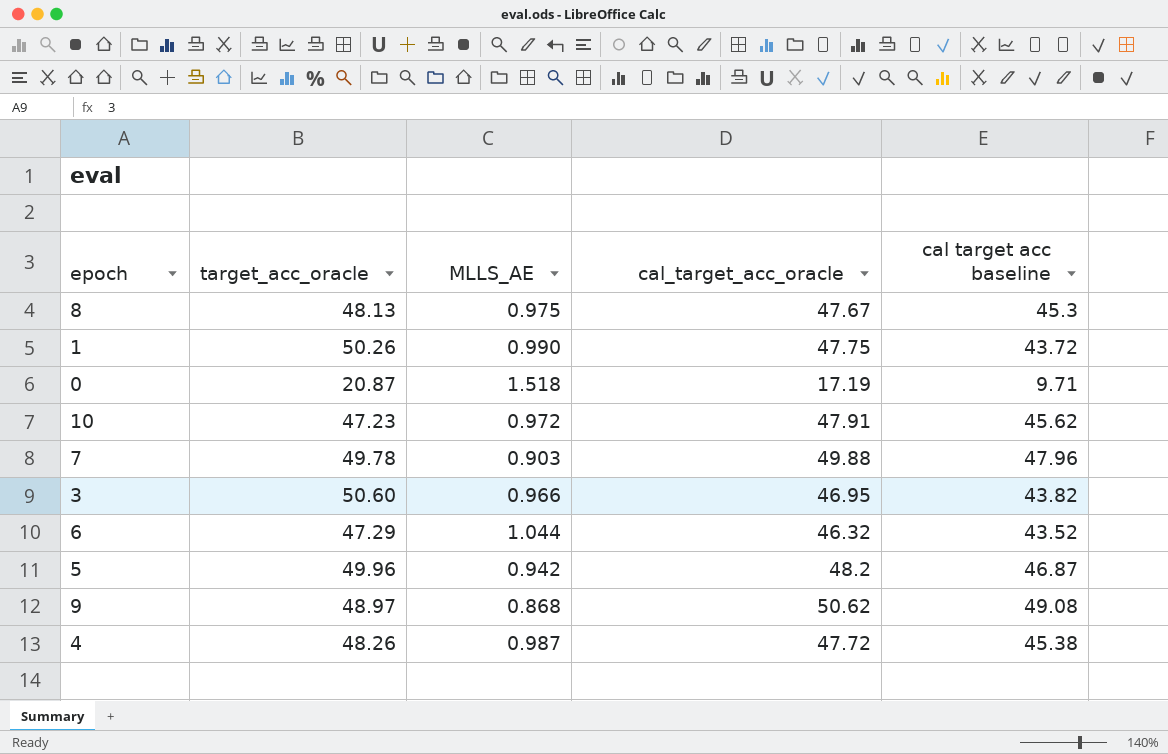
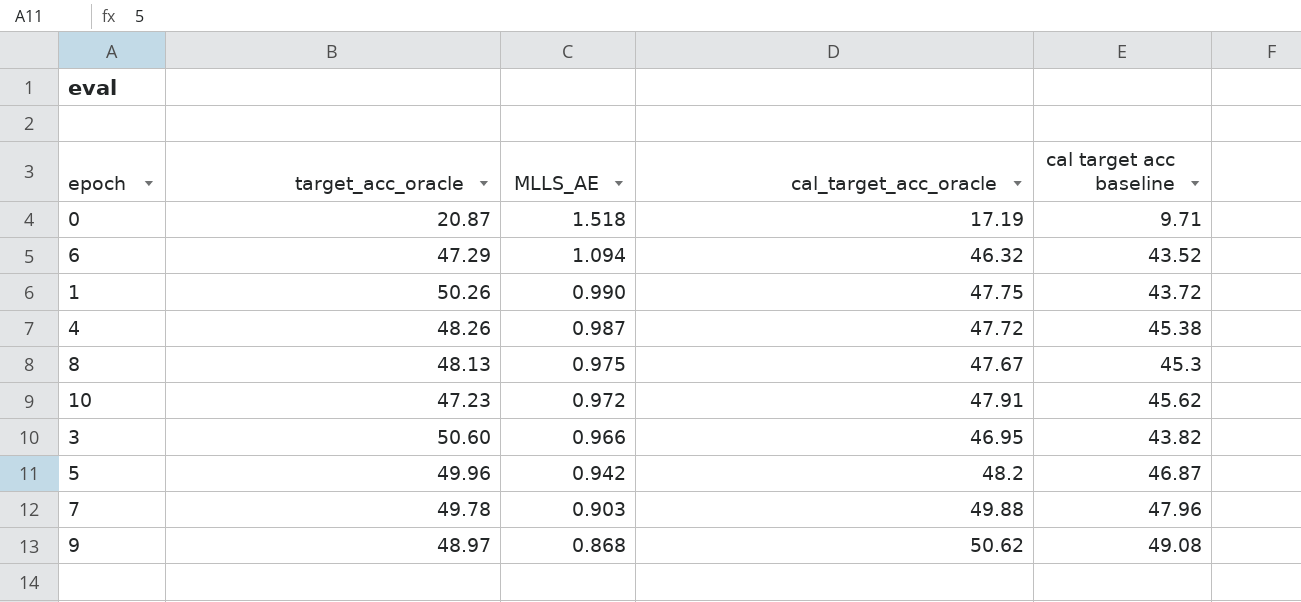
row order: none -> MLLS_AE descending
6 | MLLS_AE: 1.044 -> 1.094

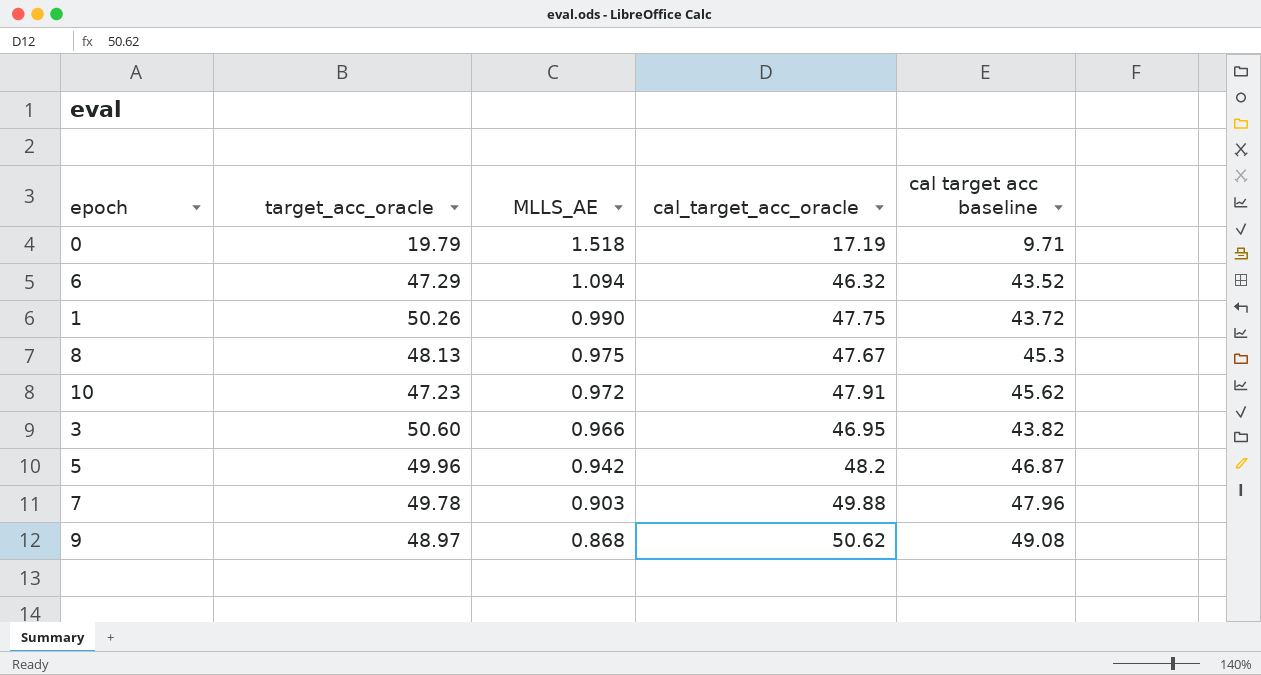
row 4: 48.26 | 0.987 | 47.72 | 45.38 -> none
0 | target_acc_oracle: 20.87 -> 19.79

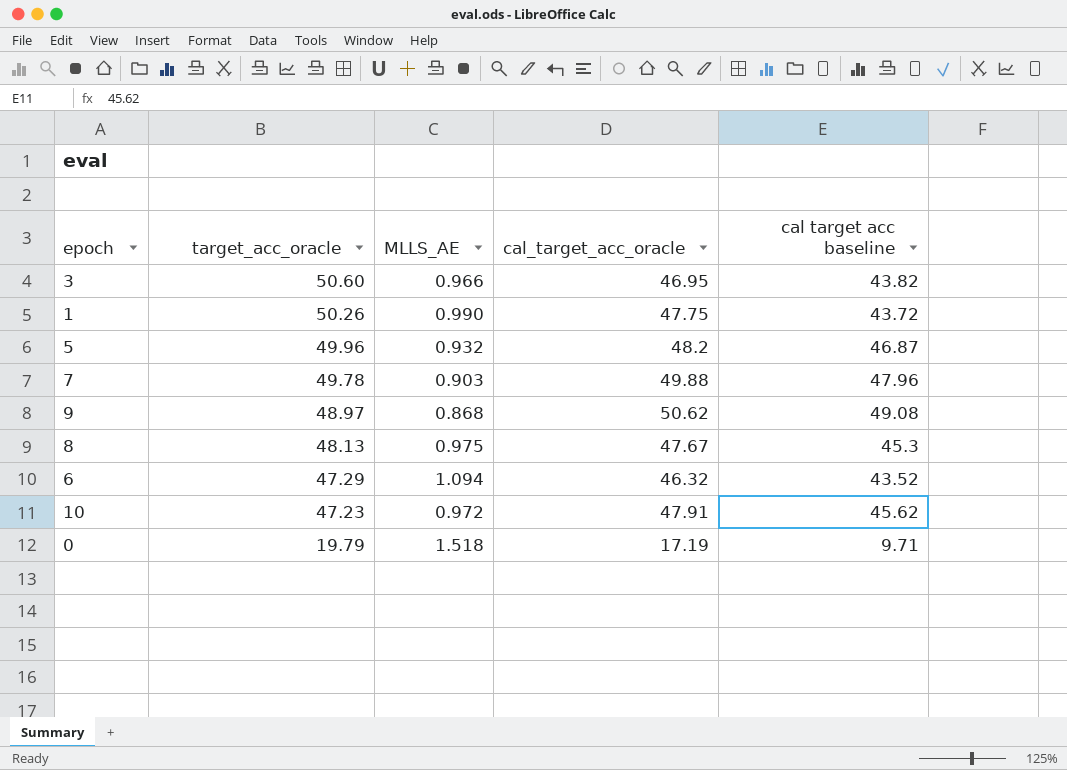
row order: MLLS_AE descending -> target_acc_oracle descending
5 | MLLS_AE: 0.942 -> 0.932

